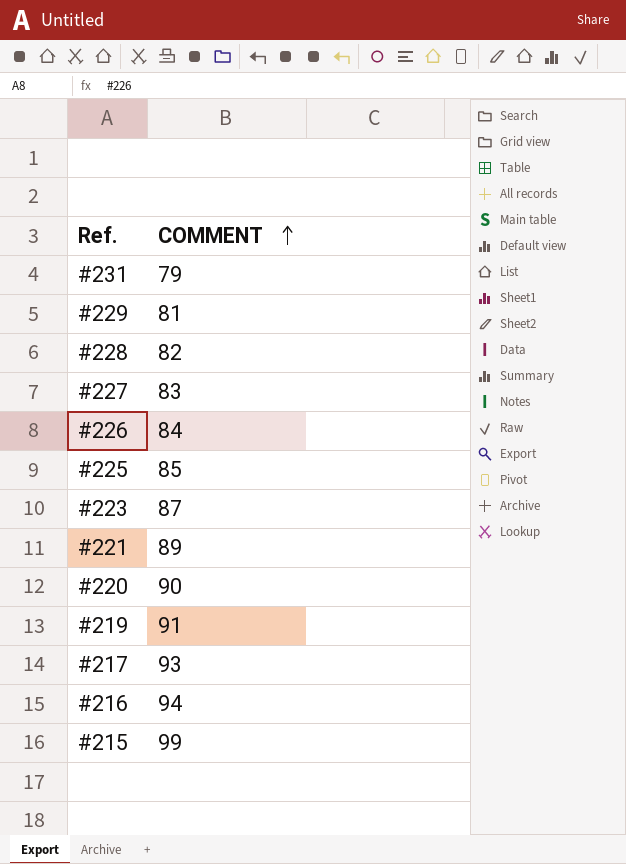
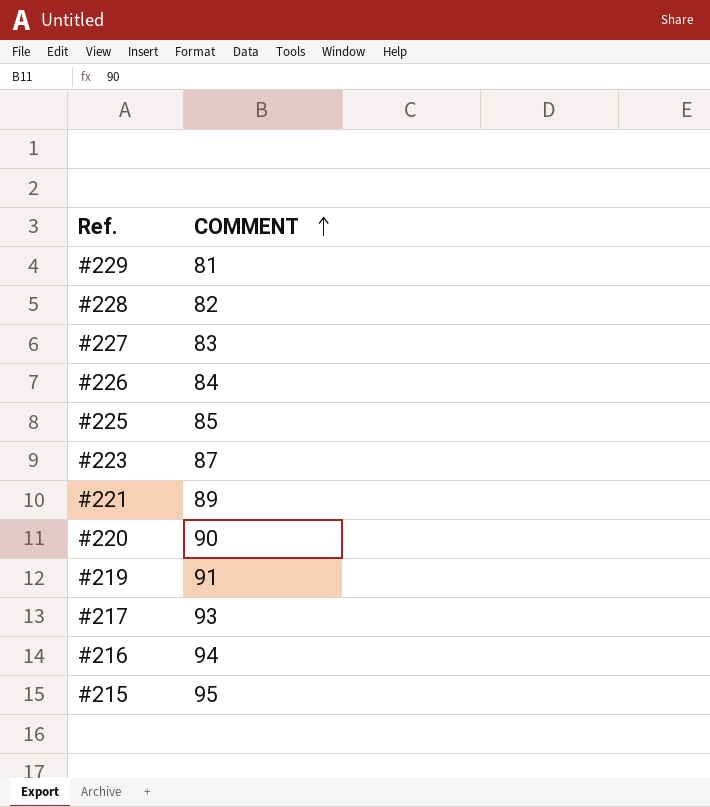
row #231: 79 -> none
#215 | COMMENT: 99 -> 95

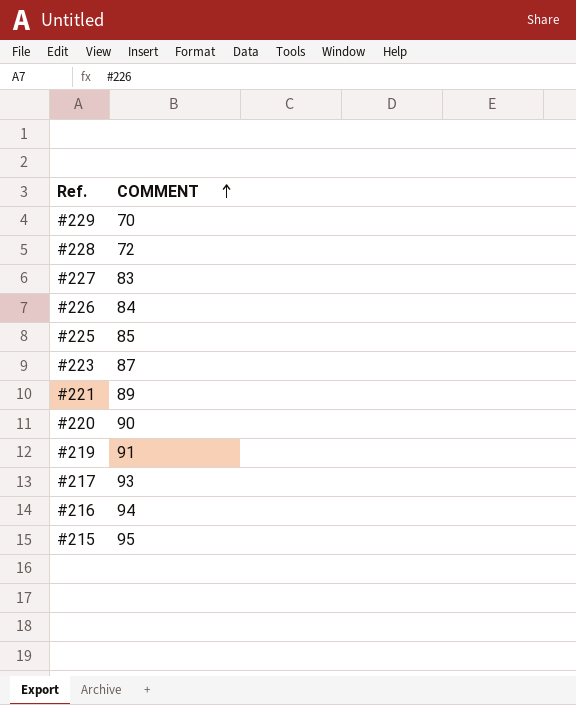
#229 | COMMENT: 81 -> 70
#228 | COMMENT: 82 -> 72

